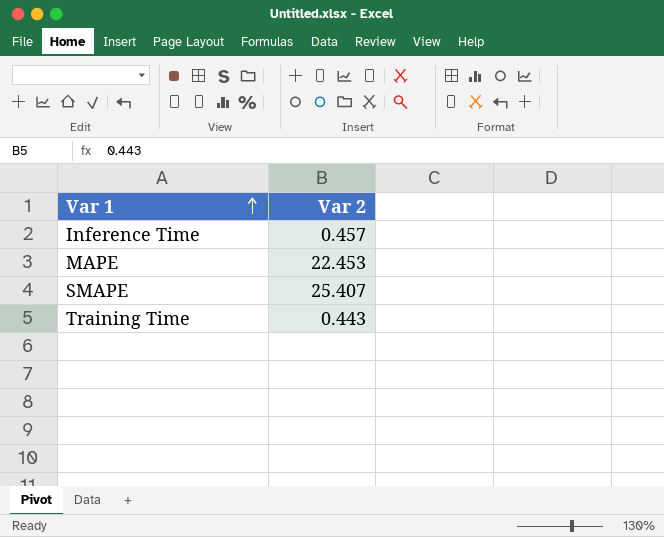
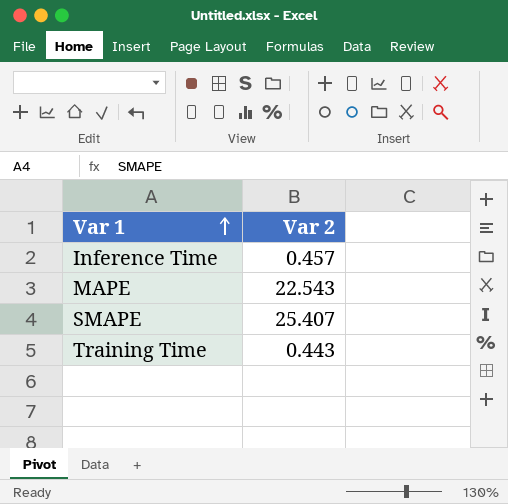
MAPE | Var 2: 22.453 -> 22.543

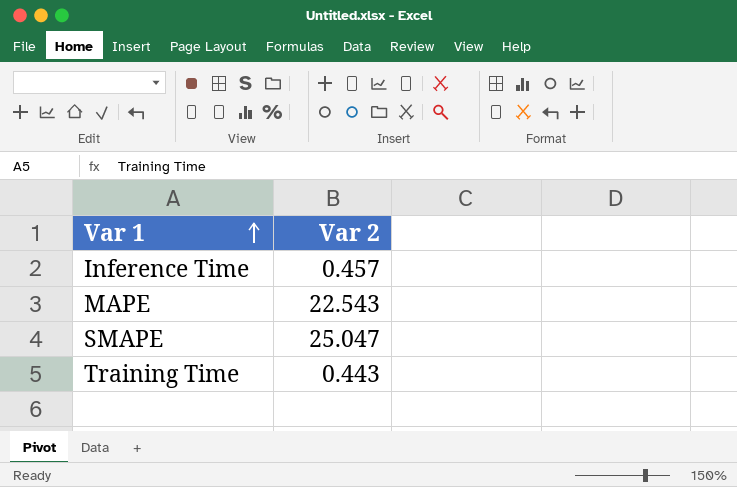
SMAPE | Var 2: 25.407 -> 25.047

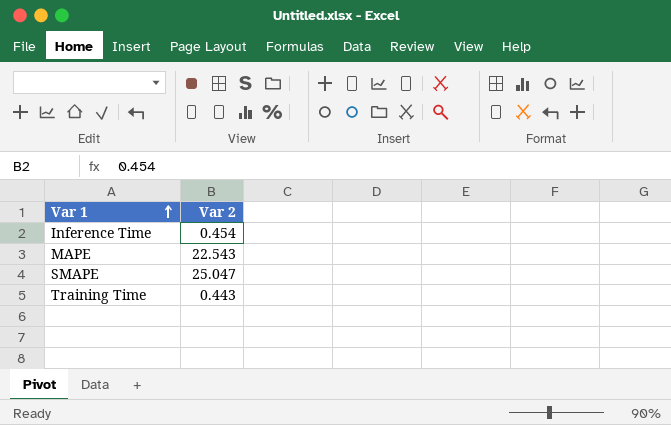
Inference Time | Var 2: 0.457 -> 0.454

